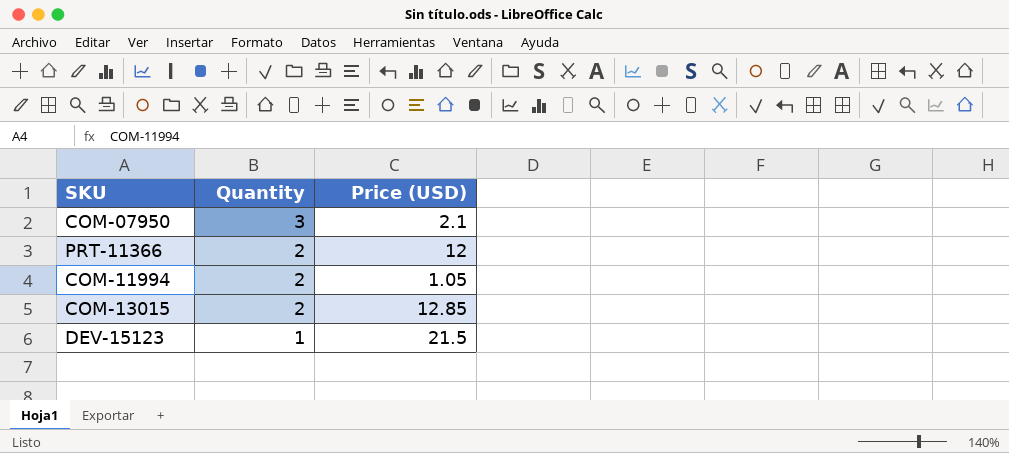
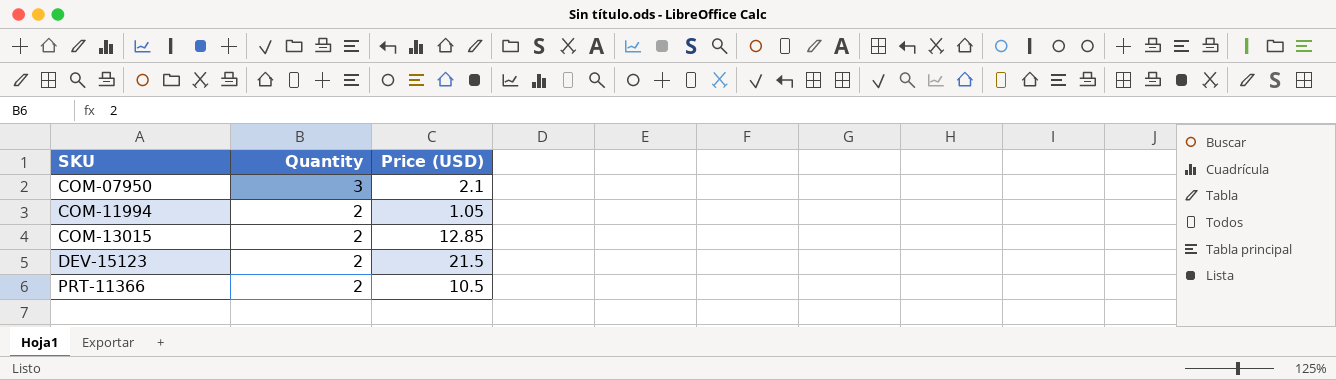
row order: Quantity descending -> SKU ascending
DEV-15123 | Quantity: 1 -> 2
PRT-11366 | Price (USD): 12 -> 10.5

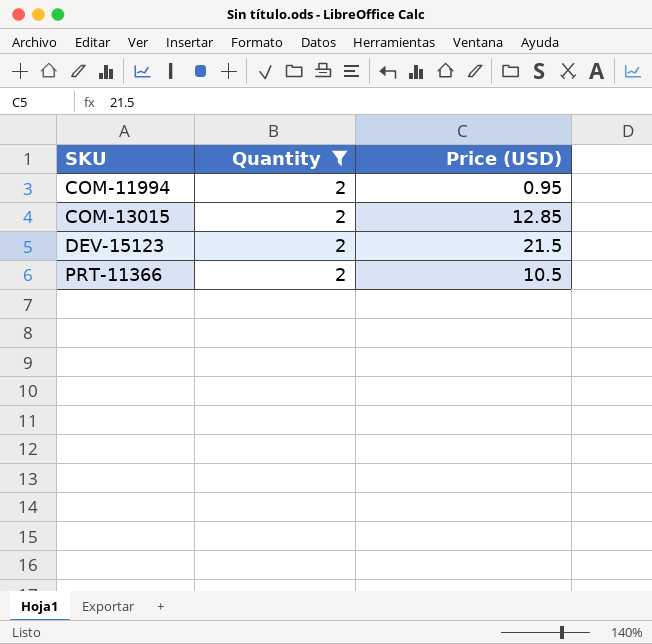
filter: none -> Quantity = 2
COM-11994 | Price (USD): 1.05 -> 0.95

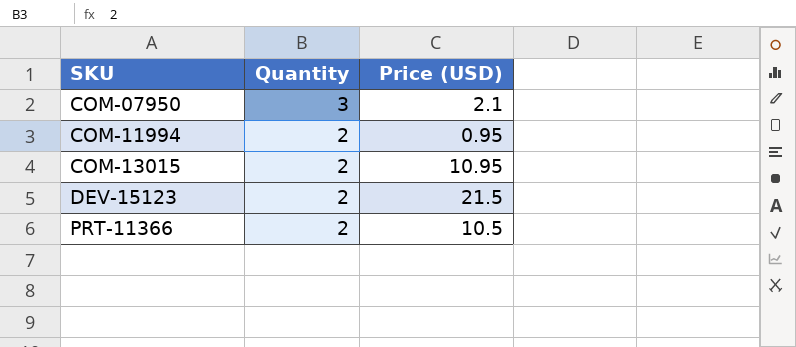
filter: Quantity = 2 -> none
COM-13015 | Price (USD): 12.85 -> 10.95

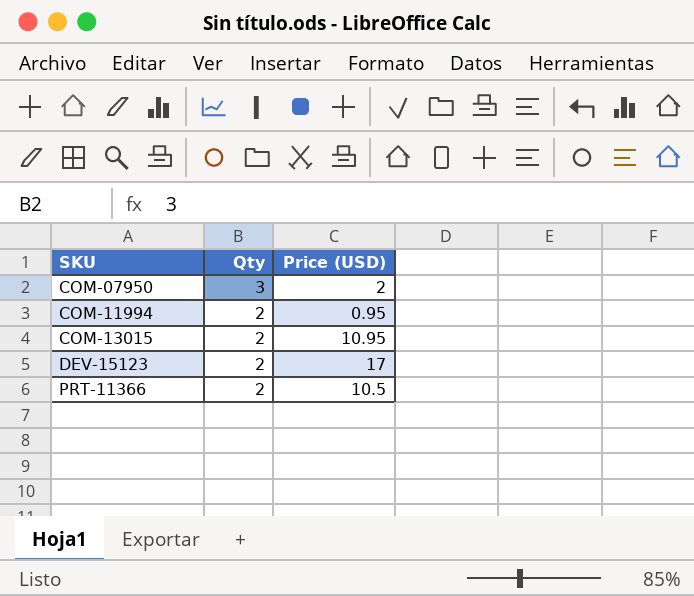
column name: Quantity -> Qty
COM-07950 | Price (USD): 2.1 -> 2
DEV-15123 | Price (USD): 21.5 -> 17

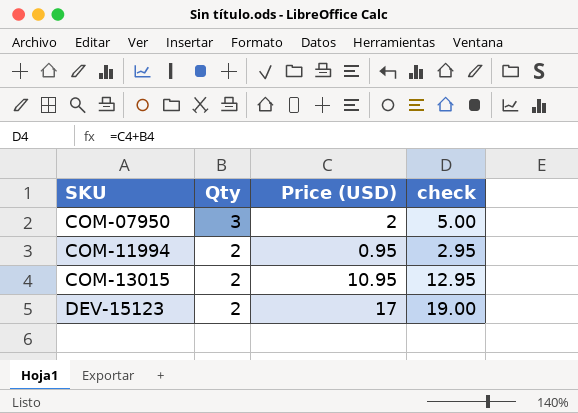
column check | formula: none -> [Qty] + [Price (USD)]
row PRT-11366: 2 | 10.5 -> none

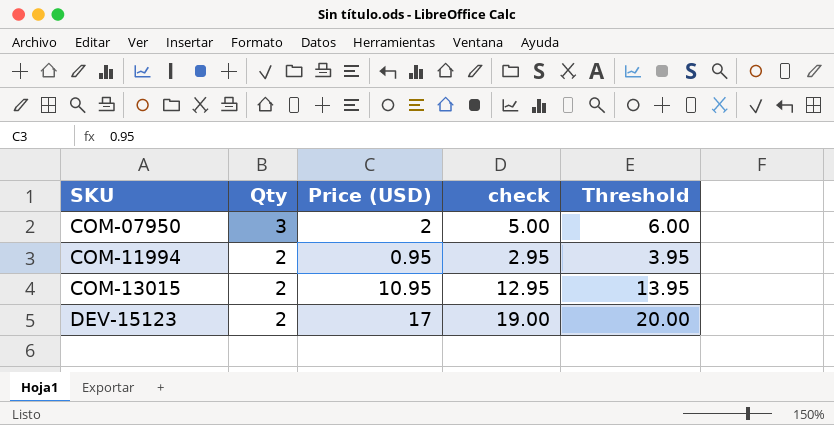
column Threshold | formula: none -> [check] + 1

